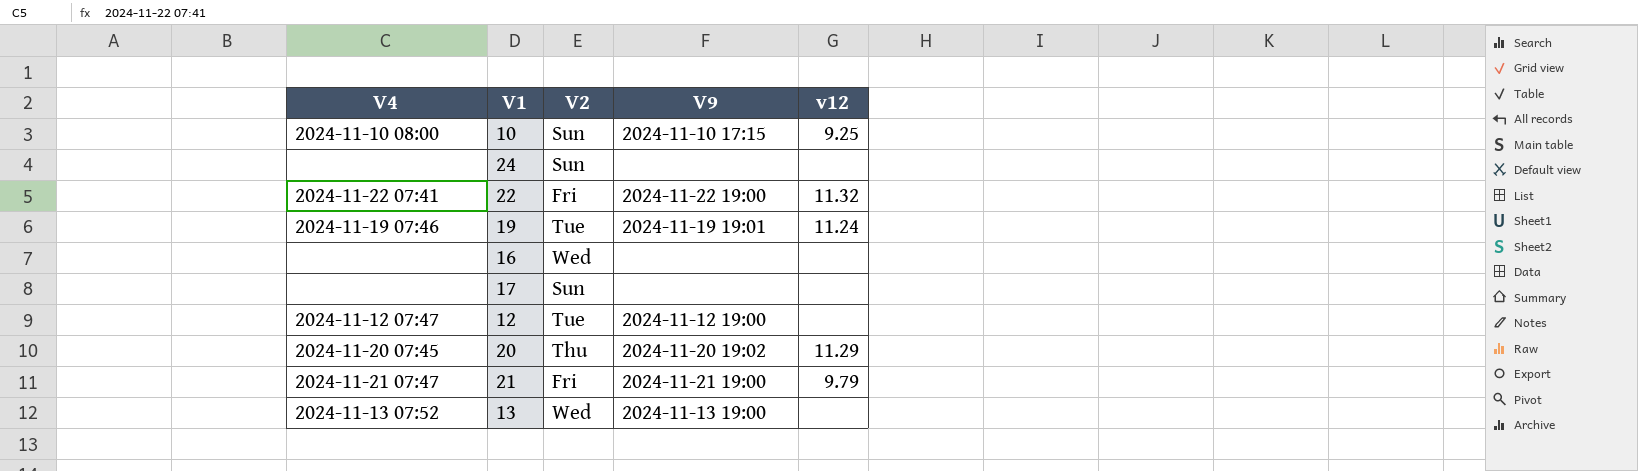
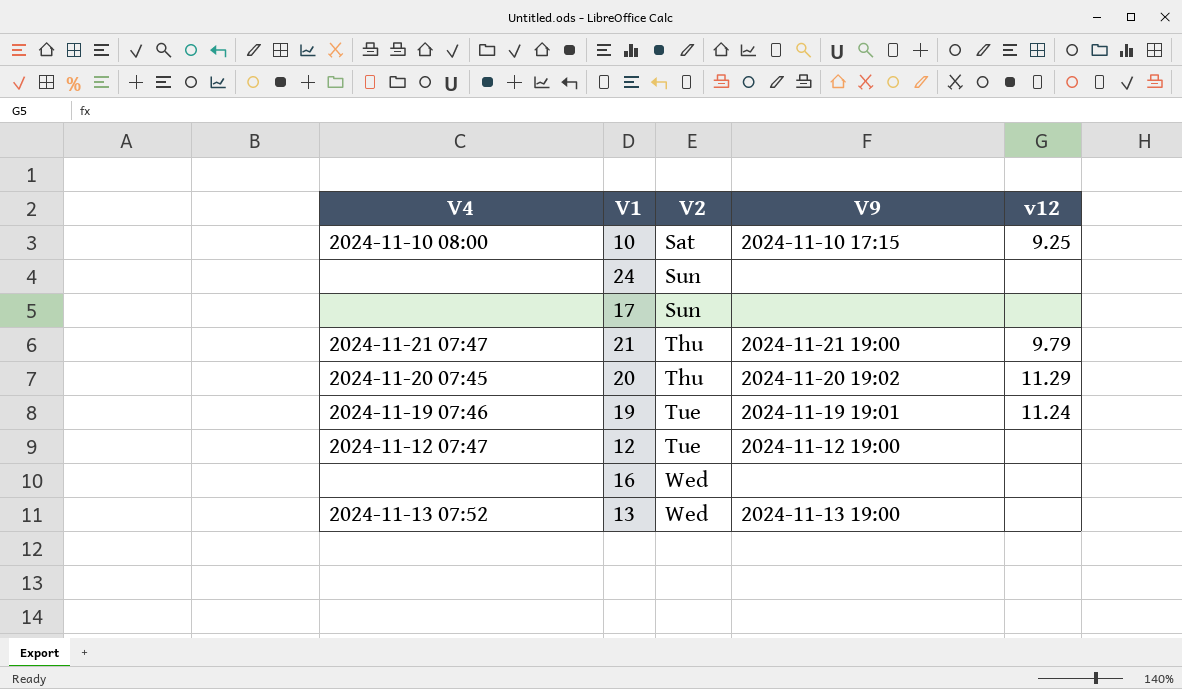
row order: none -> V2 ascending
row 22: 2024-11-22 07:41 | Fri | 2024-11-22 19:00 | 11.32 -> none
10 | V2: Sun -> Sat
21 | V2: Fri -> Thu

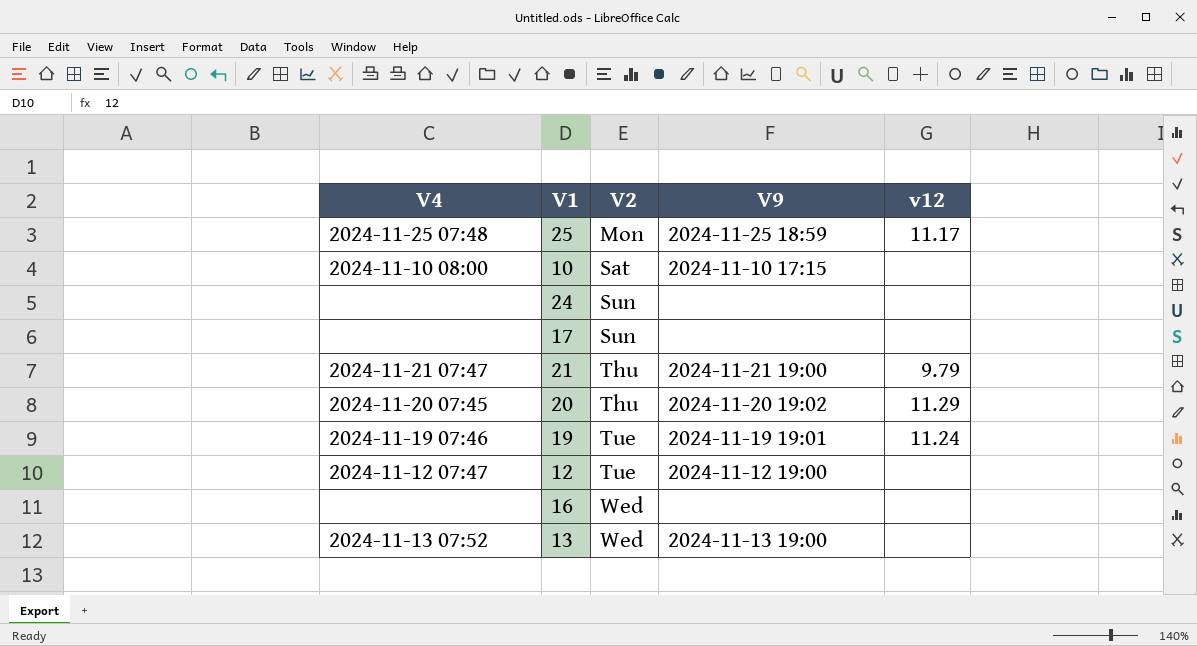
row 25: none -> 2024-11-25 07:48 | Mon | 2024-11-25 18:59 | 11.17
10 | v12: 9.25 -> none

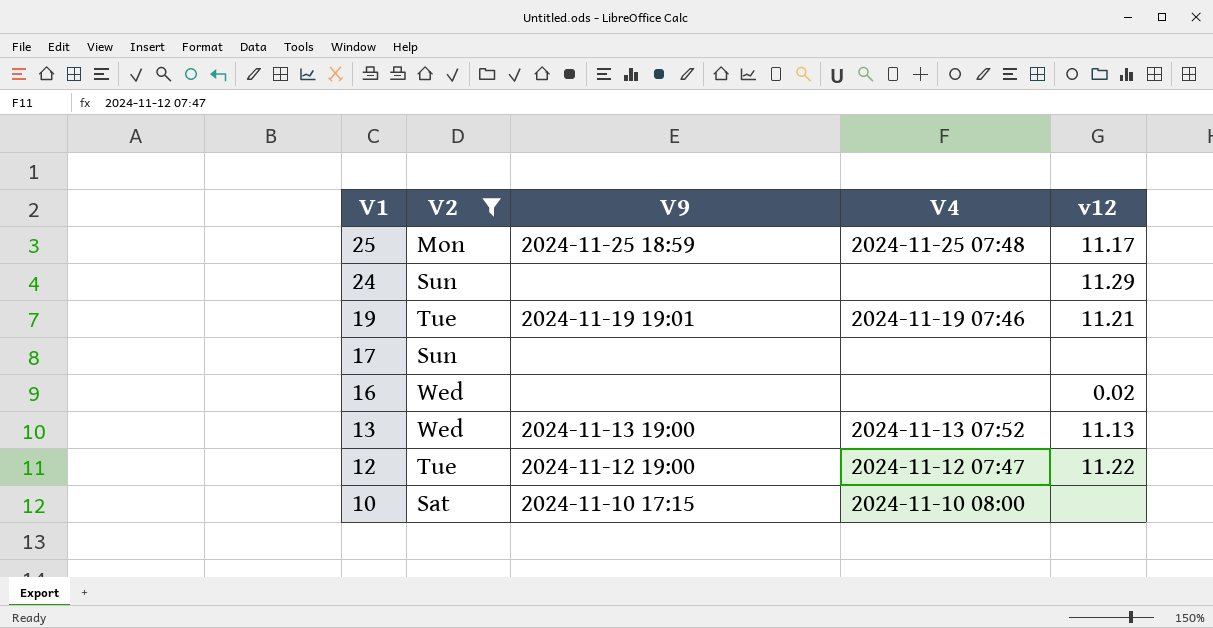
filter: none -> V2 != Thu
row order: V2 ascending -> V1 descending
column V4 | position: 1 -> 4
24 | v12: none -> 11.29
19 | v12: 11.24 -> 11.21
16 | v12: none -> 0.02
13 | v12: none -> 11.13
12 | v12: none -> 11.22

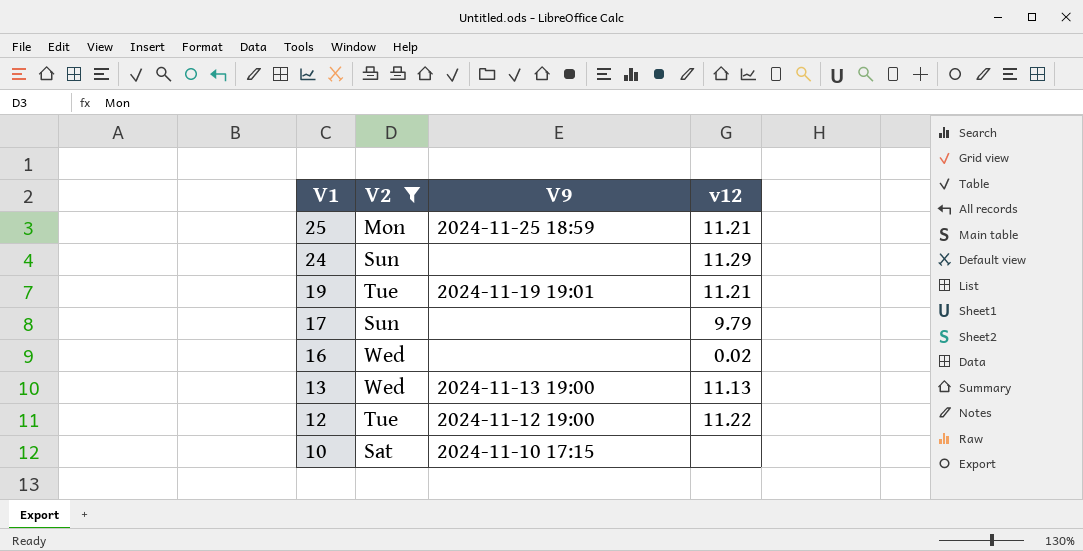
column V4 | position: 4 -> none
25 | v12: 11.17 -> 11.21
17 | v12: none -> 9.79

